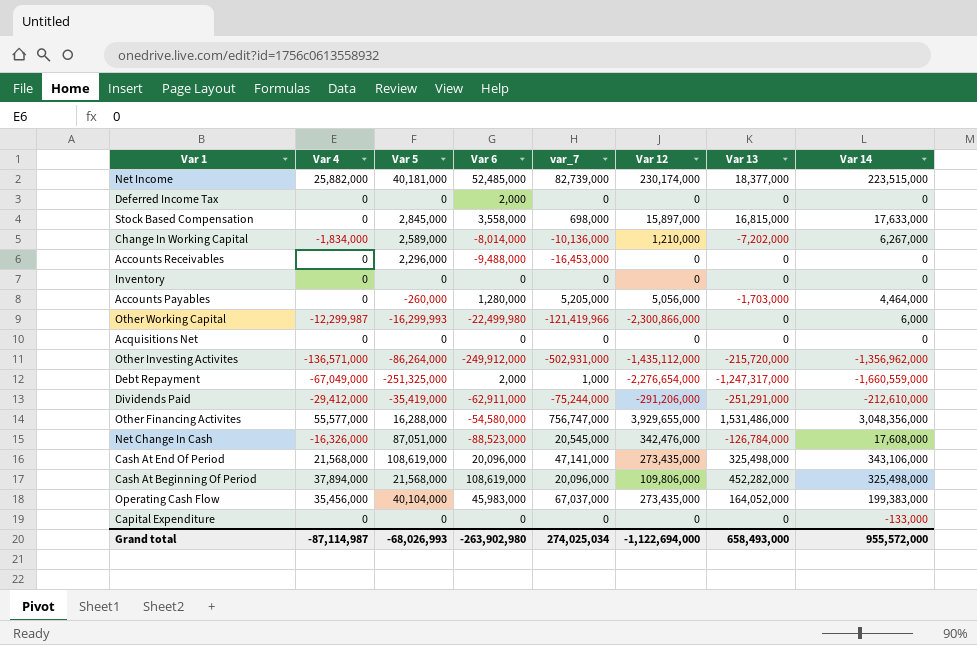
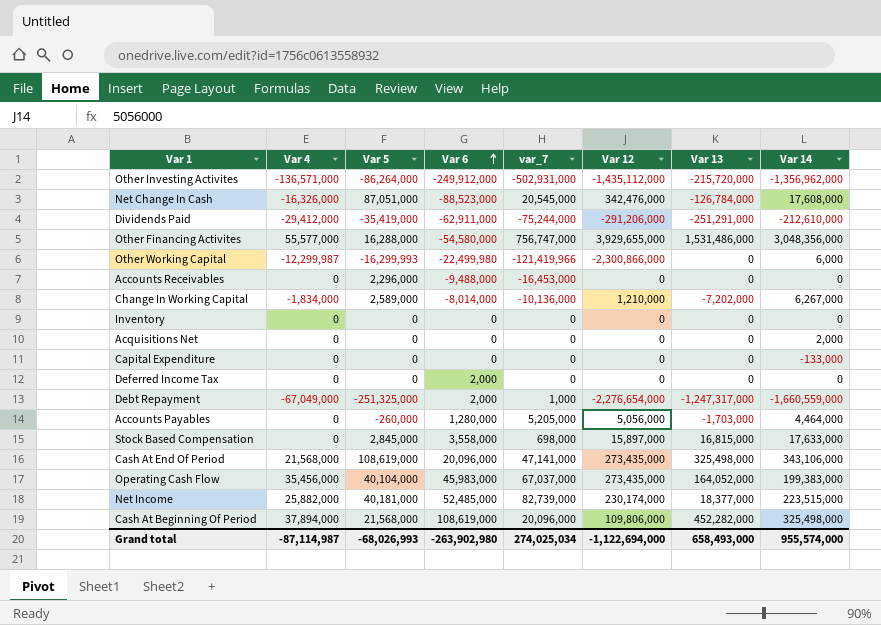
row order: none -> Var 6 ascending
Acquisitions Net | Var 14: 0 -> 2,000
Grand total | Var 14: 955,572,000 -> 955,574,000

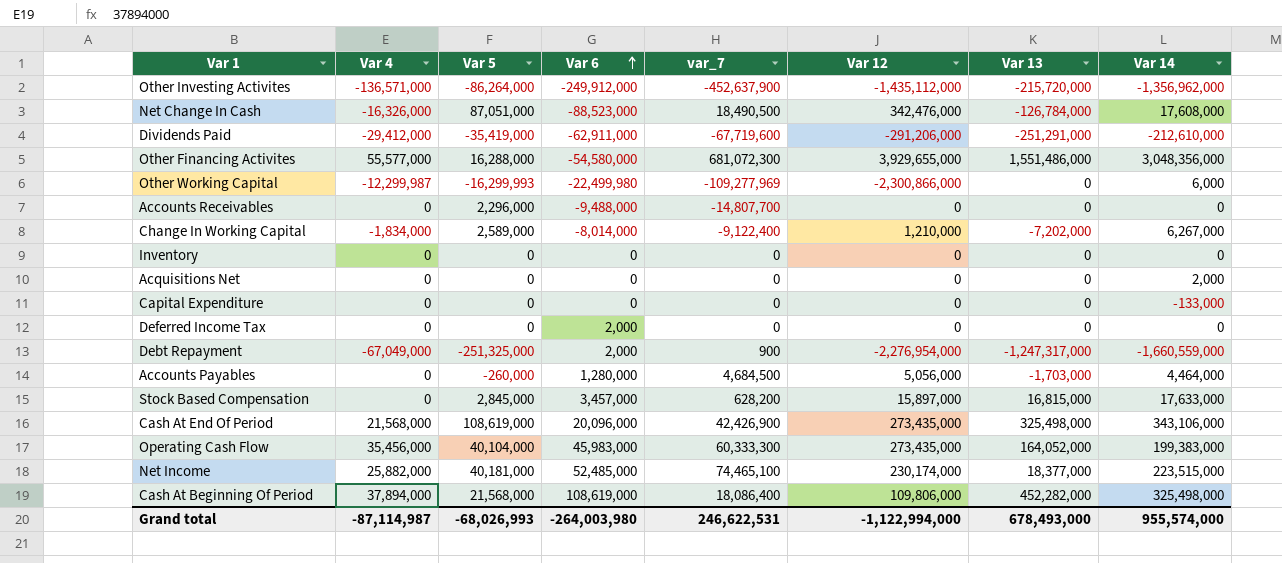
Other Investing Activites | var_7: -502,931,000 -> -452,637,900
Net Change In Cash | var_7: 20,545,000 -> 18,490,500
Dividends Paid | var_7: -75,244,000 -> -67,719,600
Other Financing Activites | var_7: 756,747,000 -> 681,072,300
Other Financing Activites | Var 13: 1,531,486,000 -> 1,551,486,000
Other Working Capital | var_7: -121,419,966 -> -109,277,969
Accounts Receivables | var_7: -16,453,000 -> -14,807,700
Change In Working Capital | var_7: -10,136,000 -> -9,122,400
Debt Repayment | var_7: 1,000 -> 900
Debt Repayment | Var 12: -2,276,654,000 -> -2,276,954,000
Accounts Payables | var_7: 5,205,000 -> 4,684,500
Stock Based Compensation | Var 6: 3,558,000 -> 3,457,000
Stock Based Compensation | var_7: 698,000 -> 628,200
Cash At End Of Period | var_7: 47,141,000 -> 42,426,900
Operating Cash Flow | var_7: 67,037,000 -> 60,333,300
Net Income | var_7: 82,739,000 -> 74,465,100
Cash At Beginning Of Period | var_7: 20,096,000 -> 18,086,400
Grand total | Var 6: -263,902,980 -> -264,003,980
Grand total | var_7: 274,025,034 -> 246,622,531
Grand total | Var 12: -1,122,694,000 -> -1,122,994,000
Grand total | Var 13: 658,493,000 -> 678,493,000

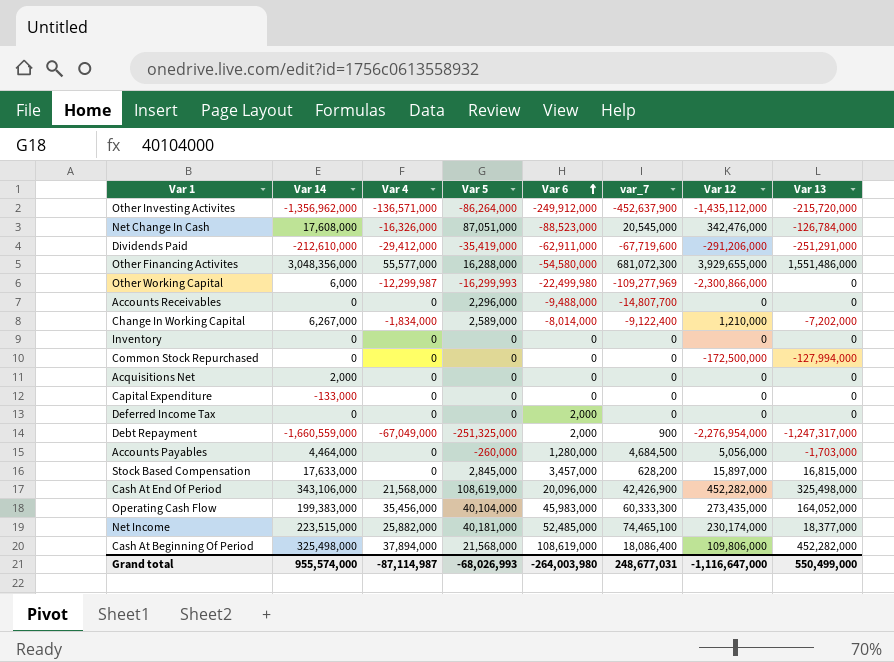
column Var 14 | position: 8 -> 2
Net Change In Cash | var_7: 18,490,500 -> 20,545,000
row Common Stock Repurchased: none -> 0 | 0 | 0 | 0 | 0 | -172,500,000 | -127,994,000
Cash At End Of Period | Var 12: 273,435,000 -> 452,282,000
Grand total | var_7: 246,622,531 -> 248,677,031
Grand total | Var 12: -1,122,994,000 -> -1,116,647,000
Grand total | Var 13: 678,493,000 -> 550,499,000

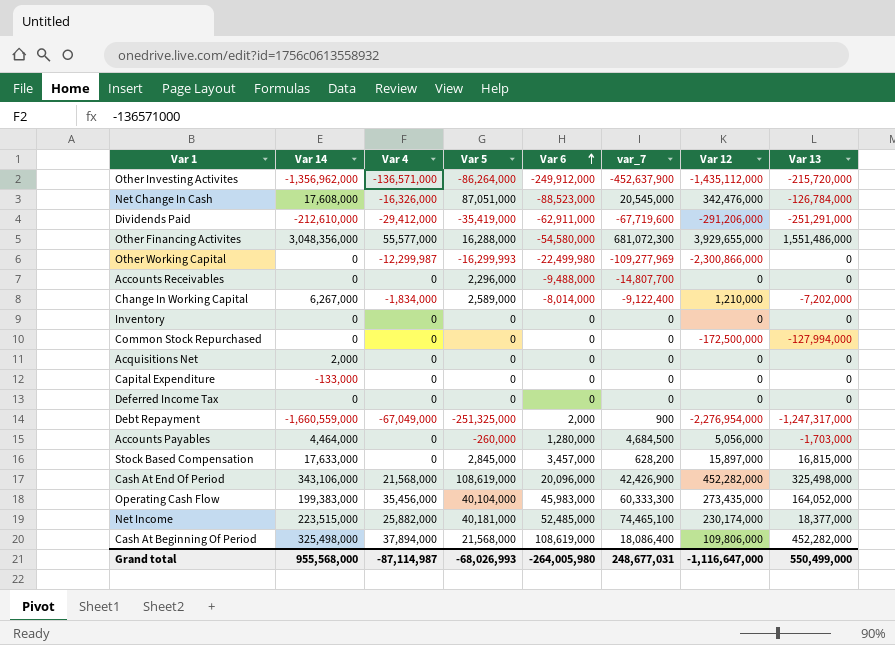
Other Working Capital | Var 14: 6,000 -> 0
Deferred Income Tax | Var 6: 2,000 -> 0
Grand total | Var 14: 955,574,000 -> 955,568,000
Grand total | Var 6: -264,003,980 -> -264,005,980

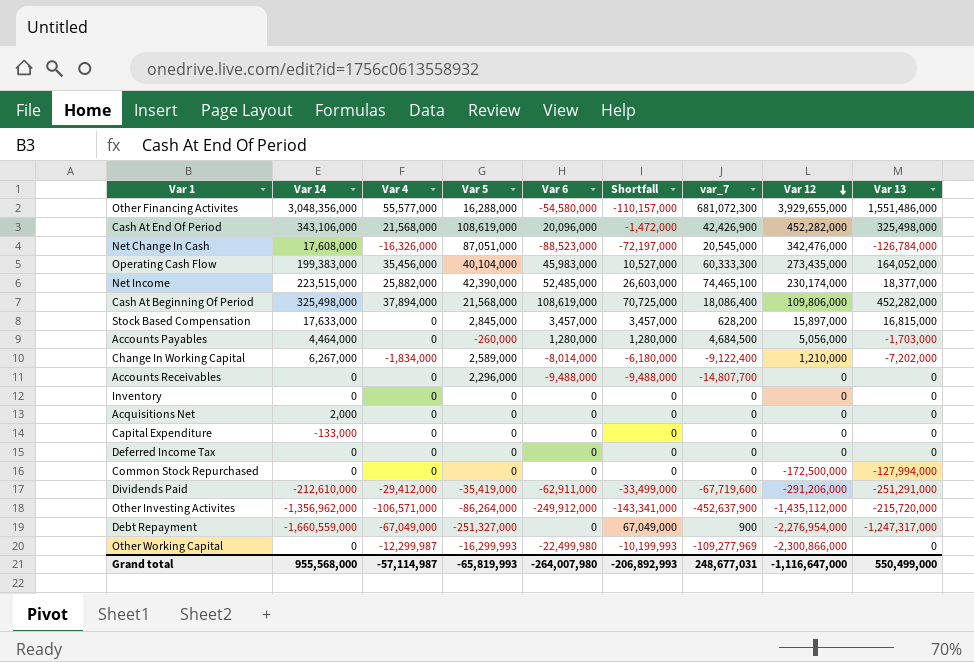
row order: Var 6 ascending -> Var 12 descending
column Shortfall | formula: none -> [Var 6] - [Var 4]
Net Income | Var 5: 40,181,000 -> 42,390,000
Other Investing Activites | Var 4: -136,571,000 -> -106,571,000
Debt Repayment | Var 5: -251,325,000 -> -251,327,000
Debt Repayment | Var 6: 2,000 -> 0
Grand total | Var 4: -87,114,987 -> -57,114,987
Grand total | Var 5: -68,026,993 -> -65,819,993
Grand total | Var 6: -264,005,980 -> -264,007,980

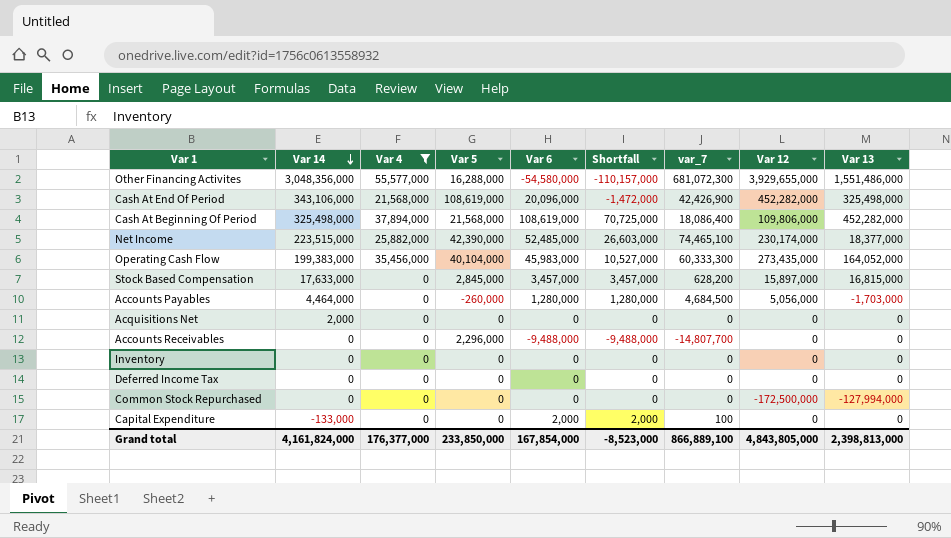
filter: none -> Var 4 >= 0
row order: Var 12 descending -> Var 14 descending
Capital Expenditure | Var 6: 0 -> 2,000
Capital Expenditure | Shortfall: 0 -> 2,000
Capital Expenditure | var_7: 0 -> 100
Grand total | Var 14: 955,568,000 -> 4,161,824,000
Grand total | Var 4: -57,114,987 -> 176,377,000
Grand total | Var 5: -65,819,993 -> 233,850,000
Grand total | Var 6: -264,007,980 -> 167,854,000
Grand total | Shortfall: -206,892,993 -> -8,523,000
Grand total | var_7: 248,677,031 -> 866,889,100
Grand total | Var 12: -1,116,647,000 -> 4,843,805,000
Grand total | Var 13: 550,499,000 -> 2,398,813,000

